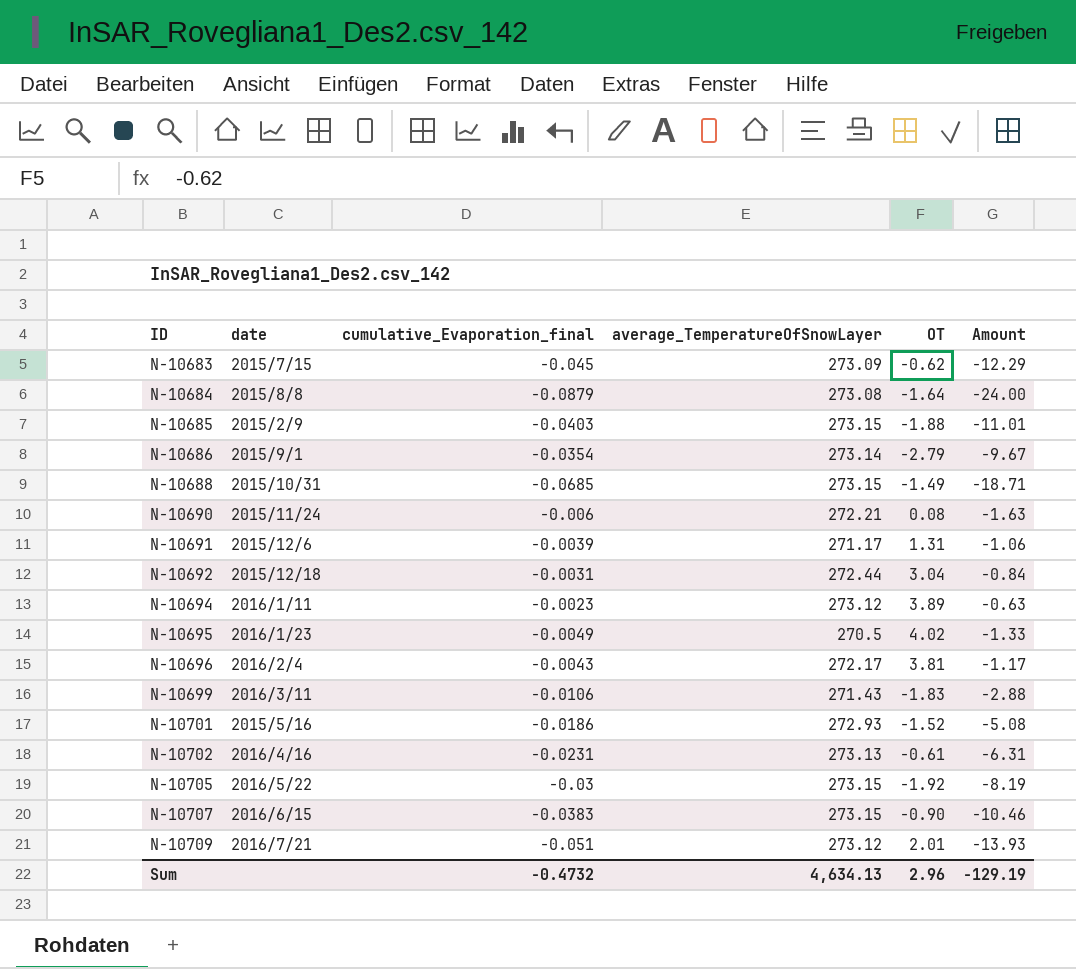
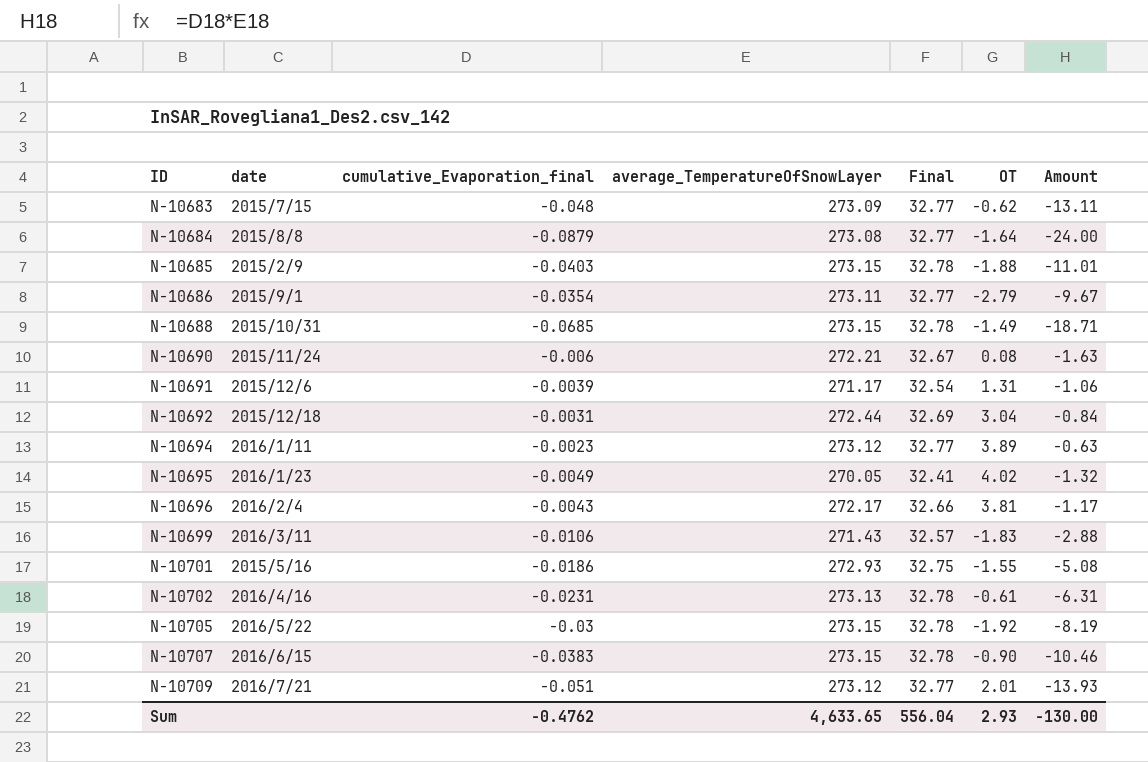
column Final | formula: none -> [average_TemperatureOfSnowLayer] * 0.12
N-10683 | cumulative_Evaporation_final: -0.045 -> -0.048
N-10683 | Amount: -12.29 -> -13.11
N-10686 | average_TemperatureOfSnowLayer: 273.14 -> 273.11
N-10695 | average_TemperatureOfSnowLayer: 270.5 -> 270.05
N-10695 | Amount: -1.33 -> -1.32
N-10701 | OT: -1.52 -> -1.55
Sum | cumulative_Evaporation_final: -0.4732 -> -0.4762
Sum | average_TemperatureOfSnowLayer: 4,634.13 -> 4,633.65
Sum | OT: 2.96 -> 2.93
Sum | Amount: -129.19 -> -130.00

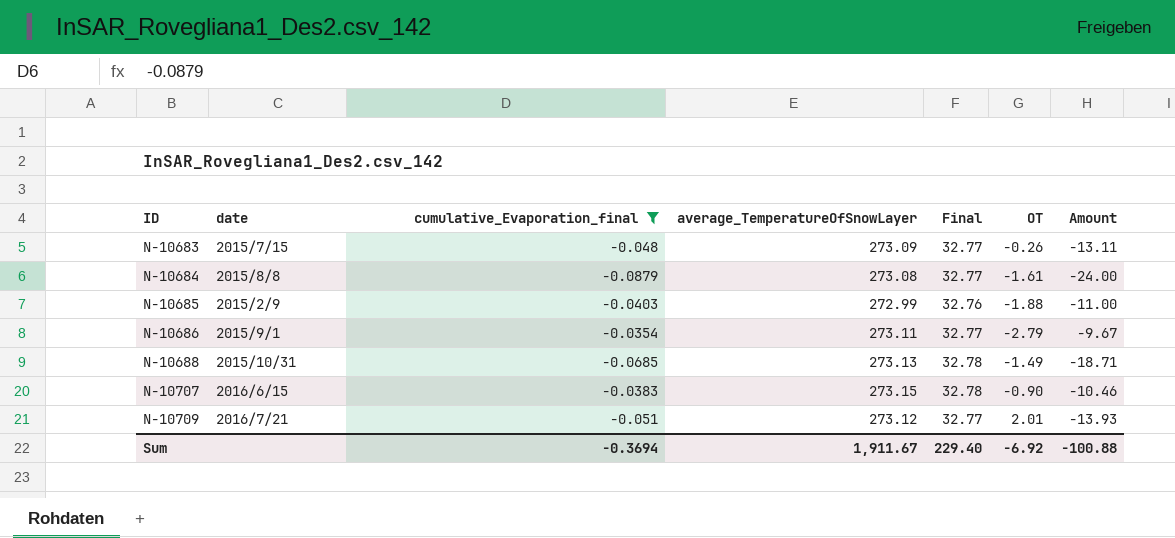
filter: none -> cumulative_Evaporation_final <= -0.0354
N-10683 | OT: -0.62 -> -0.26
N-10684 | OT: -1.64 -> -1.61
N-10685 | average_TemperatureOfSnowLayer: 273.15 -> 272.99
N-10685 | Final: 32.78 -> 32.76
N-10685 | Amount: -11.01 -> -11.00
N-10688 | average_TemperatureOfSnowLayer: 273.15 -> 273.13
Sum | cumulative_Evaporation_final: -0.4762 -> -0.3694
Sum | average_TemperatureOfSnowLayer: 4,633.65 -> 1,911.67
Sum | Final: 556.04 -> 229.40
Sum | OT: 2.93 -> -6.92
Sum | Amount: -130.00 -> -100.88

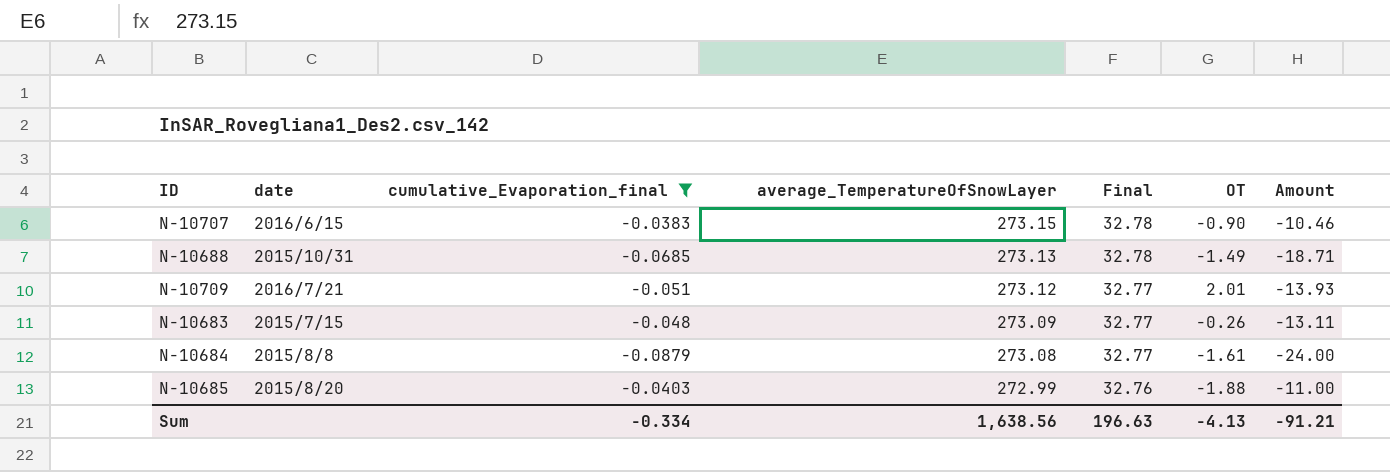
row order: ID ascending -> average_TemperatureOfSnowLayer descending
row N-10686: 2015/9/1 | -0.0354 | 273.11 | 32.77 | -2.79 | -9.67 -> none
N-10685 | date: 2015/2/9 -> 2015/8/20
Sum | cumulative_Evaporation_final: -0.3694 -> -0.334
Sum | average_TemperatureOfSnowLayer: 1,911.67 -> 1,638.56
Sum | Final: 229.40 -> 196.63
Sum | OT: -6.92 -> -4.13
Sum | Amount: -100.88 -> -91.21

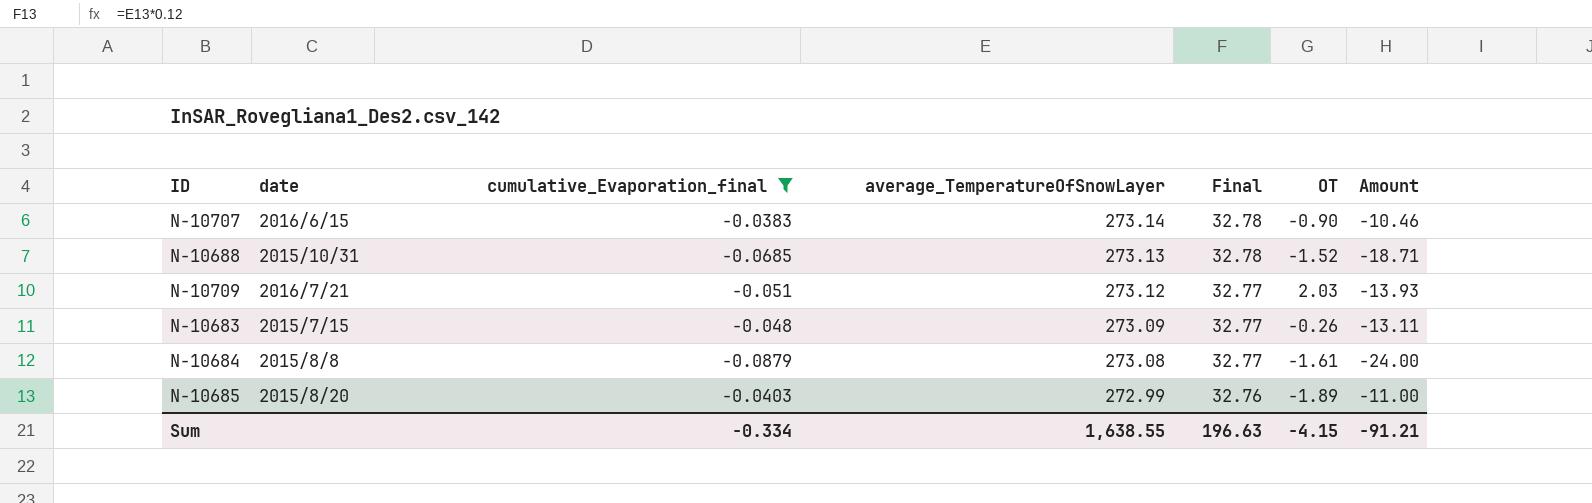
N-10707 | average_TemperatureOfSnowLayer: 273.15 -> 273.14
N-10688 | OT: -1.49 -> -1.52
N-10709 | OT: 2.01 -> 2.03
N-10685 | OT: -1.88 -> -1.89
Sum | average_TemperatureOfSnowLayer: 1,638.56 -> 1,638.55
Sum | OT: -4.13 -> -4.15

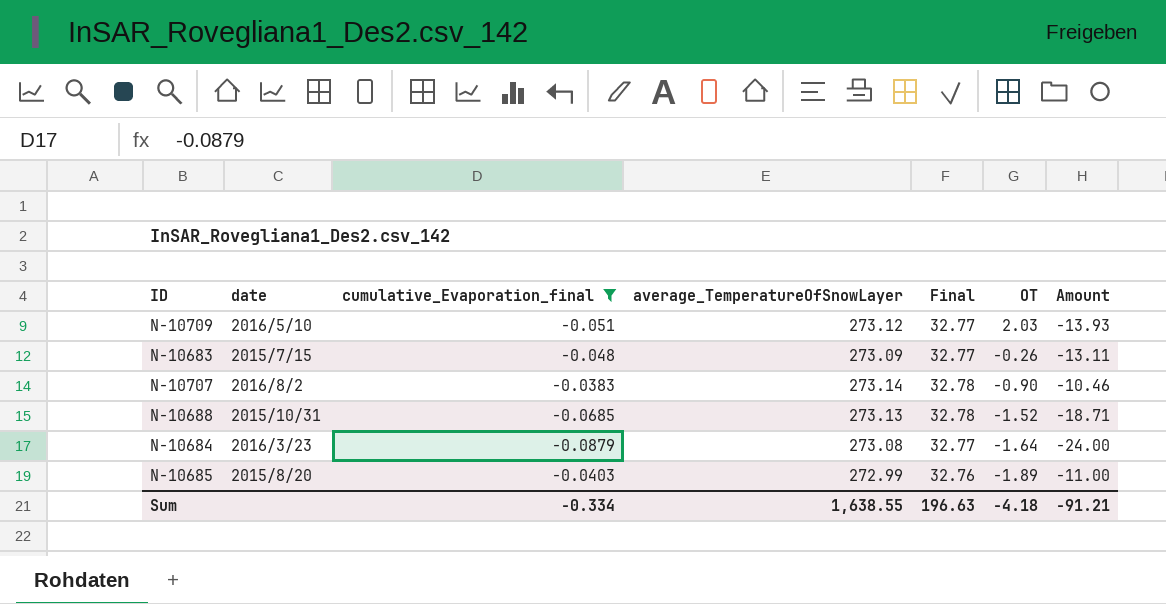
row order: average_TemperatureOfSnowLayer descending -> OT descending
N-10709 | date: 2016/7/21 -> 2016/5/10
N-10707 | date: 2016/6/15 -> 2016/8/2
N-10684 | date: 2015/8/8 -> 2016/3/23
N-10684 | OT: -1.61 -> -1.64
Sum | OT: -4.15 -> -4.18

